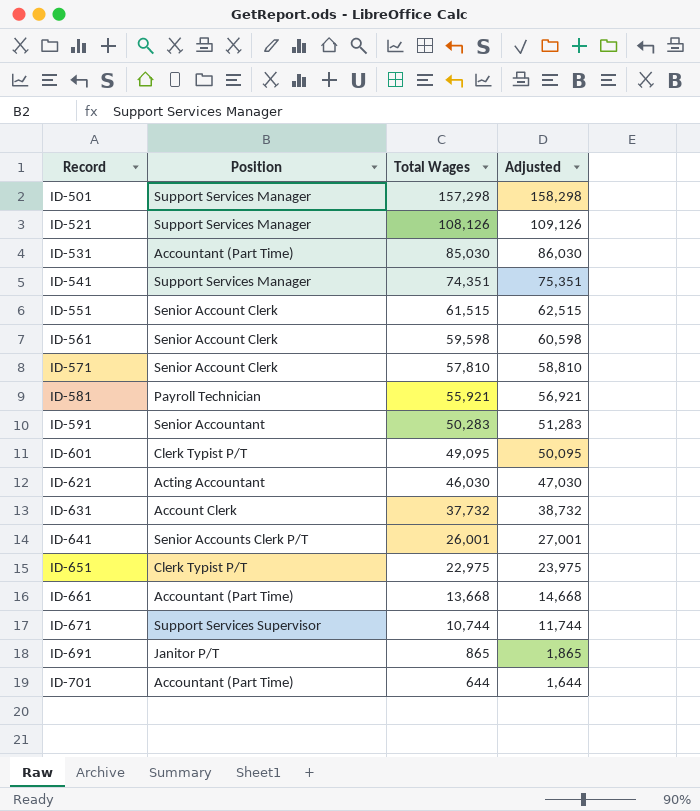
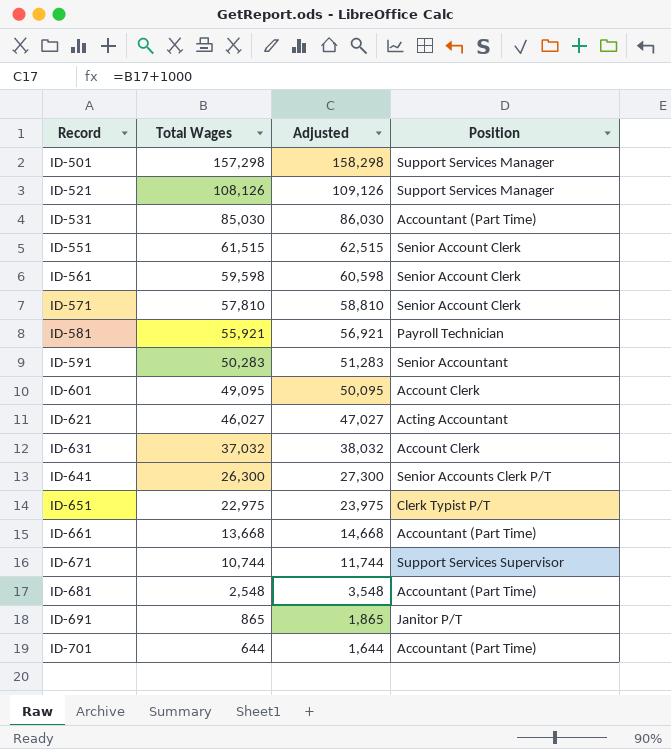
column Position | position: 2 -> 4
row ID-541: Support Services Manager | 74,351 | 75,351 -> none
ID-601 | Position: Clerk Typist P/T -> Account Clerk
ID-621 | Total Wages: 46,030 -> 46,027
ID-621 | Adjusted: 47,030 -> 47,027
ID-631 | Total Wages: 37,732 -> 37,032
ID-631 | Adjusted: 38,732 -> 38,032
ID-641 | Total Wages: 26,001 -> 26,300
ID-641 | Adjusted: 27,001 -> 27,300
row ID-681: none -> 2,548 | 3,548 | Accountant (Part Time)

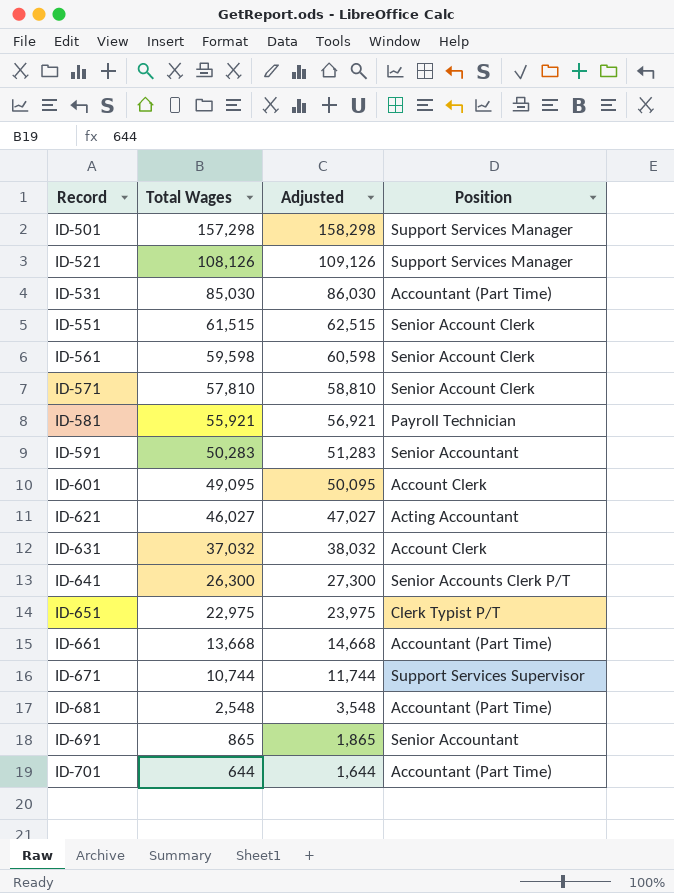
ID-691 | Position: Janitor P/T -> Senior Accountant

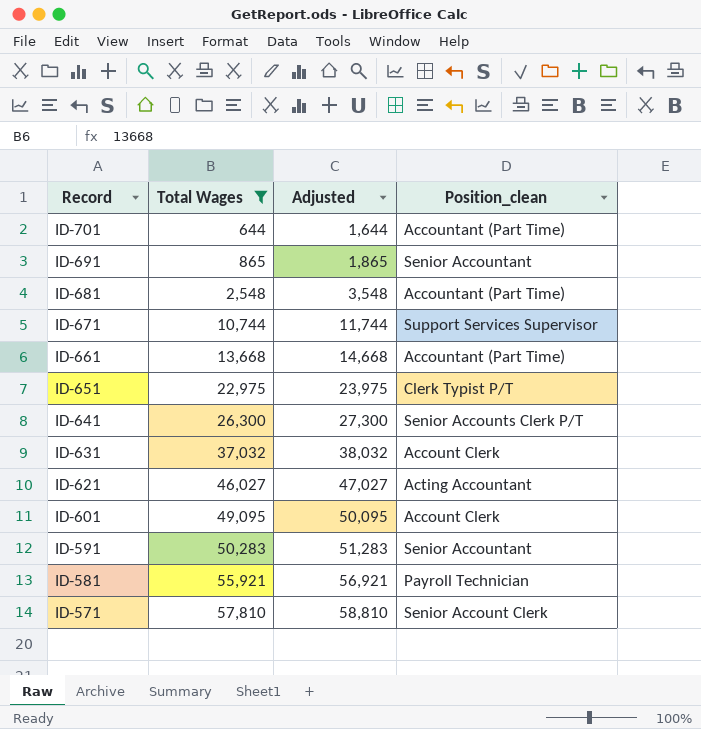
filter: none -> Total Wages <= 57,810
row order: Record ascending -> Record descending
column name: Position -> Position_clean

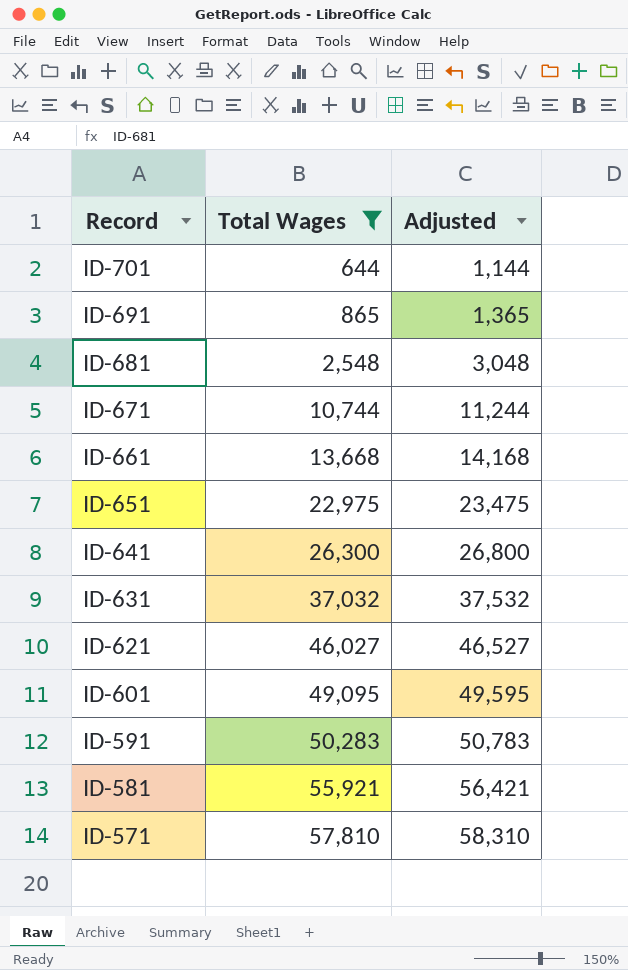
column Position_clean | position: 4 -> none
column Adjusted | formula: [Total Wages] + 1000 -> [Total Wages] + 500

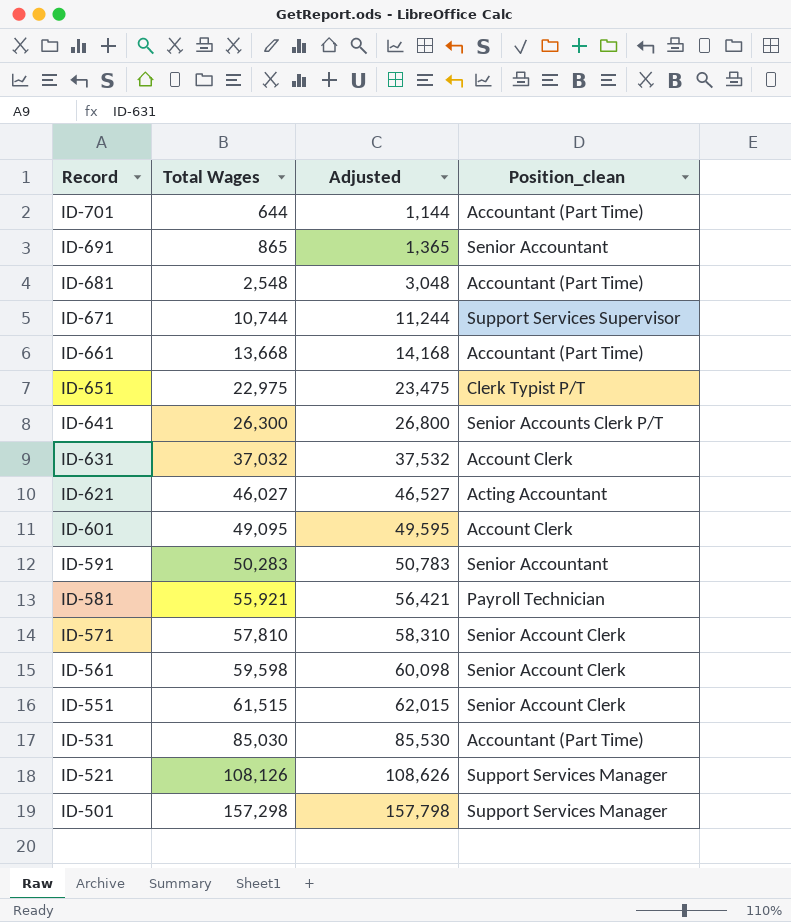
filter: Total Wages <= 57,810 -> none
column Position_clean | position: none -> 4

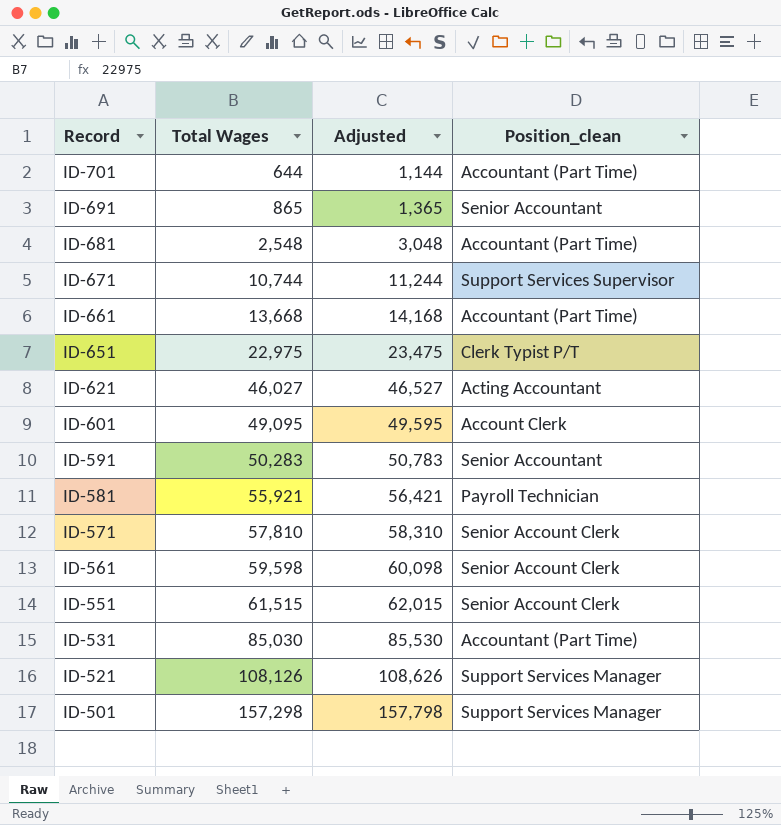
row ID-641: 26,300 | 26,800 | Senior Accounts Clerk P/T -> none
row ID-631: 37,032 | 37,532 | Account Clerk -> none

